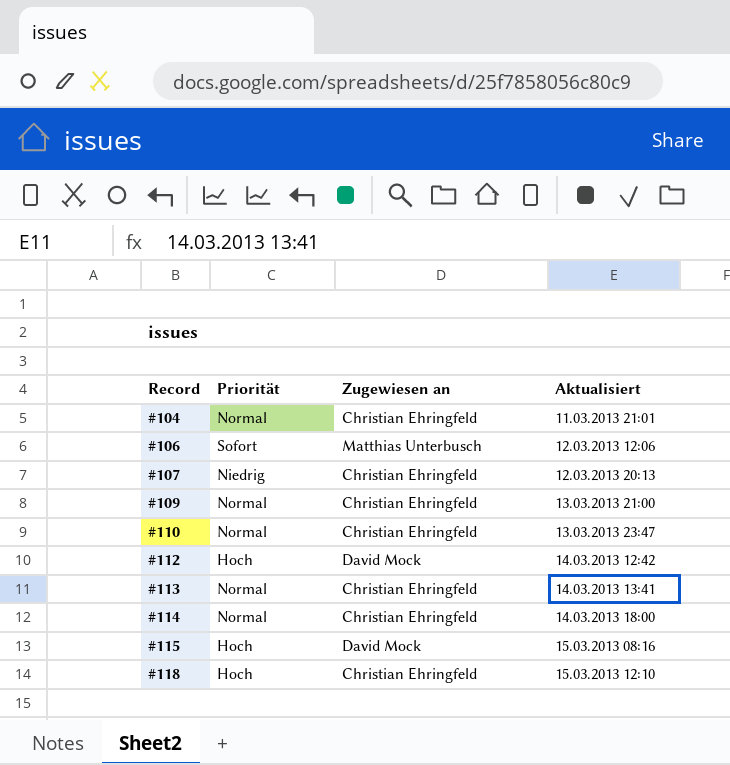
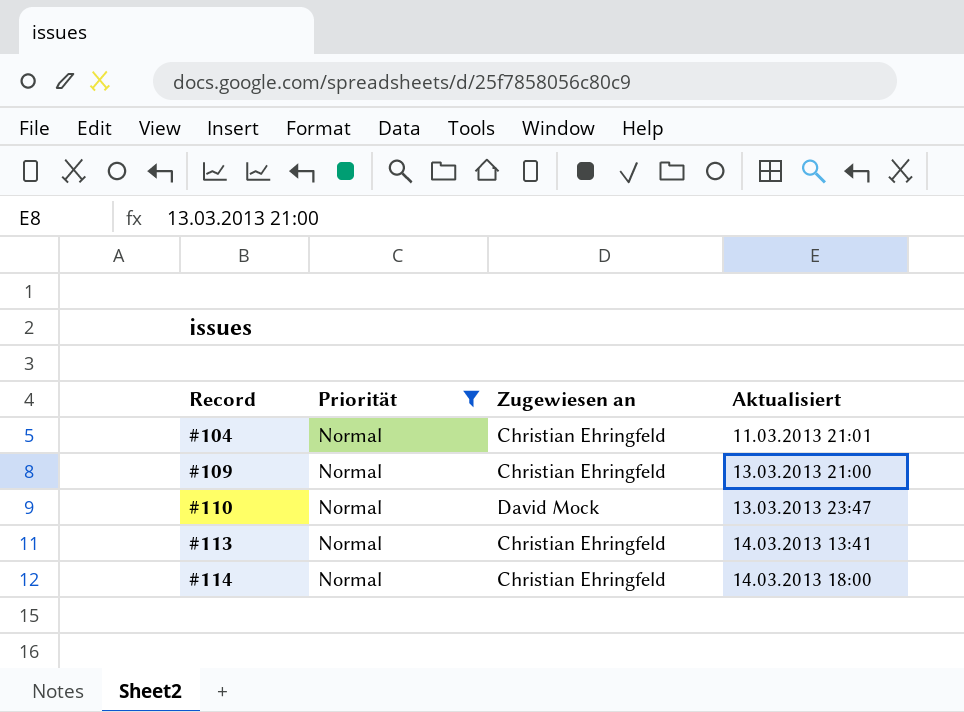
filter: none -> Priorität = Normal
#110 | Zugewiesen an: Christian Ehringfeld -> David Mock

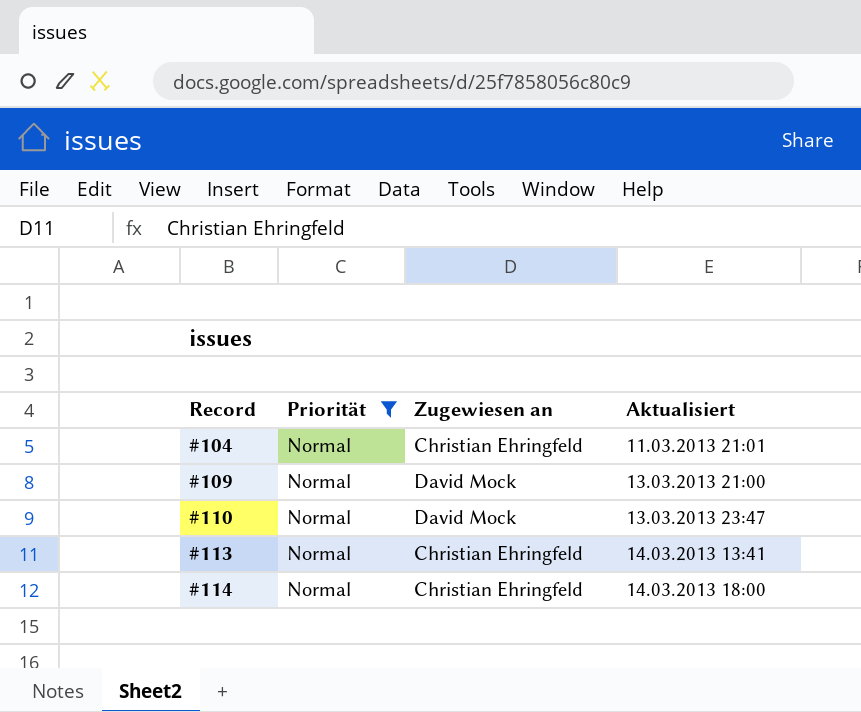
#109 | Zugewiesen an: Christian Ehringfeld -> David Mock

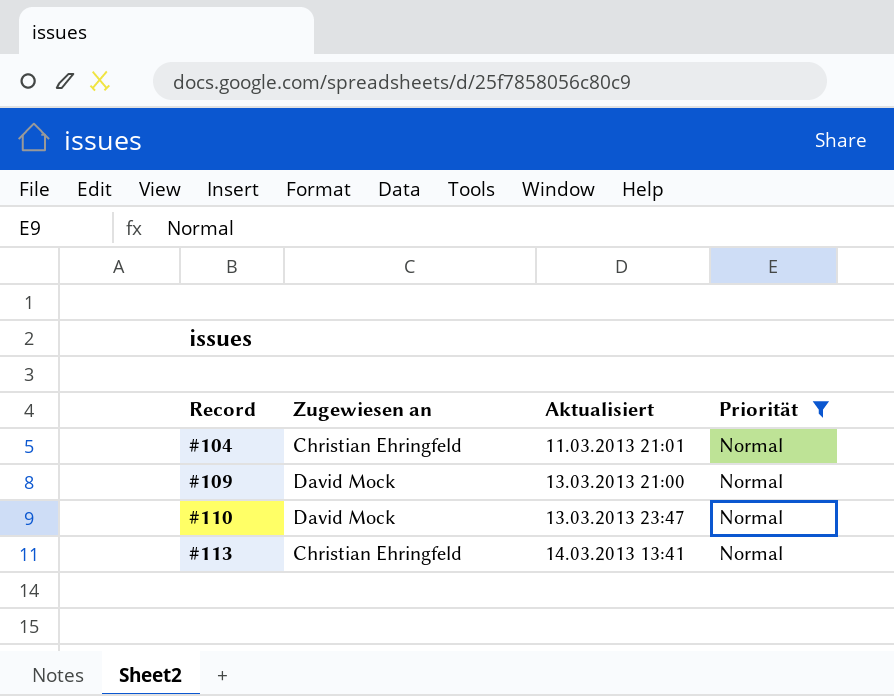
column Priorität | position: 2 -> 4
row #114: Normal | Christian Ehringfeld | 14.03.2013 18:00 -> none

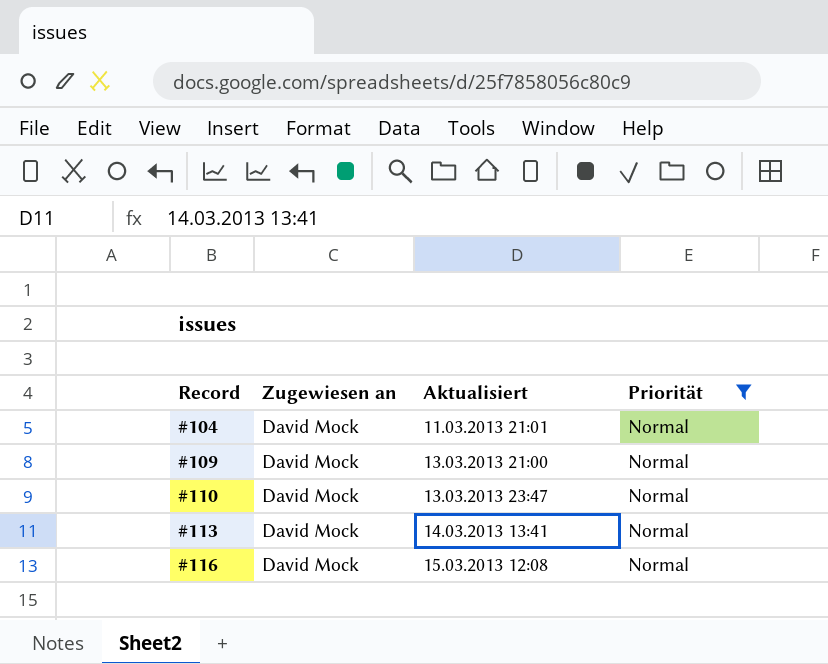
#104 | Zugewiesen an: Christian Ehringfeld -> David Mock
#113 | Zugewiesen an: Christian Ehringfeld -> David Mock
row #116: none -> David Mock | 15.03.2013 12:08 | Normal

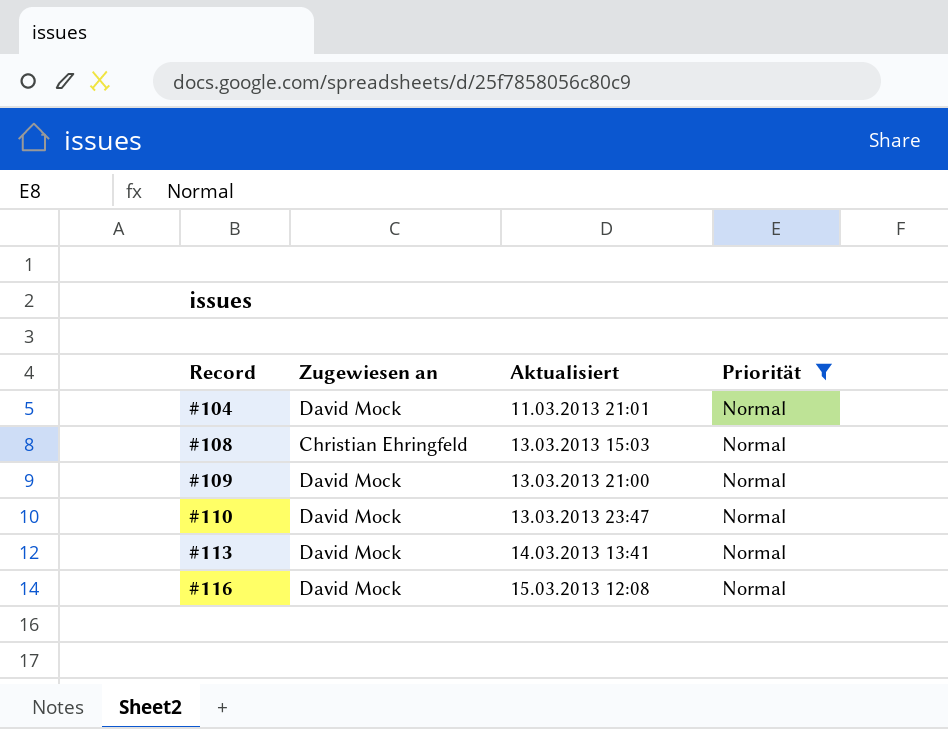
row #108: none -> Christian Ehringfeld | 13.03.2013 15:03 | Normal

